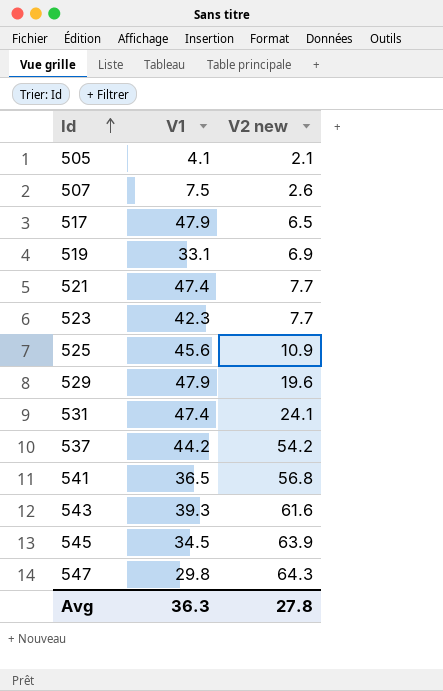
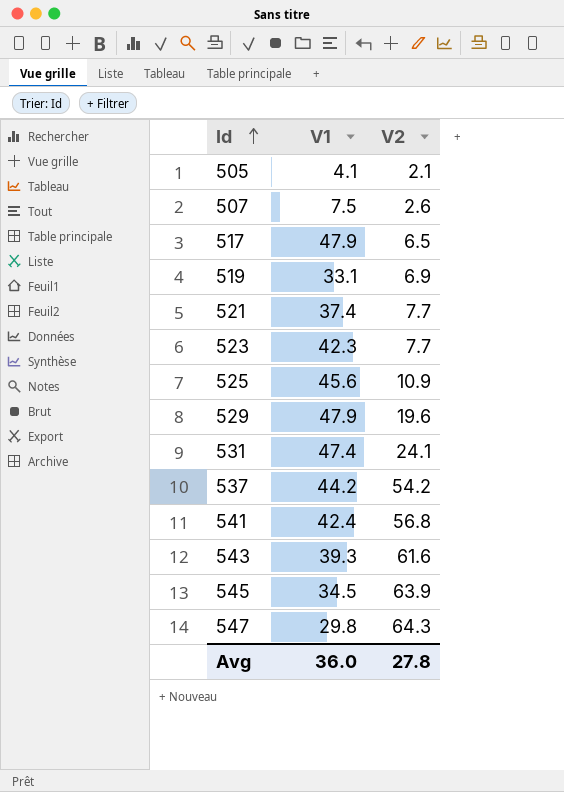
column name: V2 new -> V2
521 | V1: 47.4 -> 37.4
541 | V1: 36.5 -> 42.4
Avg | V1: 36.3 -> 36.0

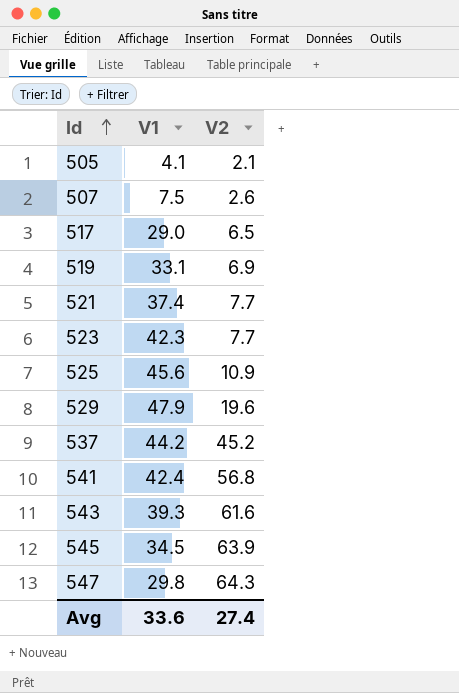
row 531: 47.4 | 24.1 -> none
517 | V1: 47.9 -> 29.0
537 | V2: 54.2 -> 45.2
Avg | V1: 36.0 -> 33.6
Avg | V2: 27.8 -> 27.4

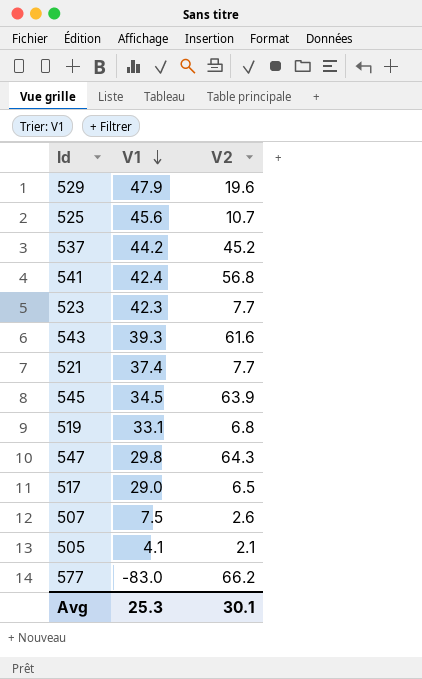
row order: Id ascending -> V1 descending
525 | V2: 10.9 -> 10.7
519 | V2: 6.9 -> 6.8
row 577: none -> -83.0 | 66.2
Avg | V1: 33.6 -> 25.3
Avg | V2: 27.4 -> 30.1

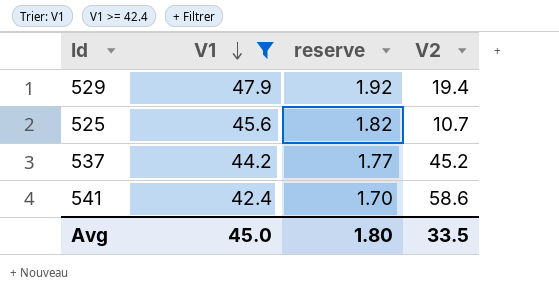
filter: none -> V1 >= 42.4
column reserve | formula: none -> [V1] * 0.04
529 | V2: 19.6 -> 19.4
541 | V2: 56.8 -> 58.6
Avg | V1: 25.3 -> 45.0
Avg | V2: 30.1 -> 33.5

